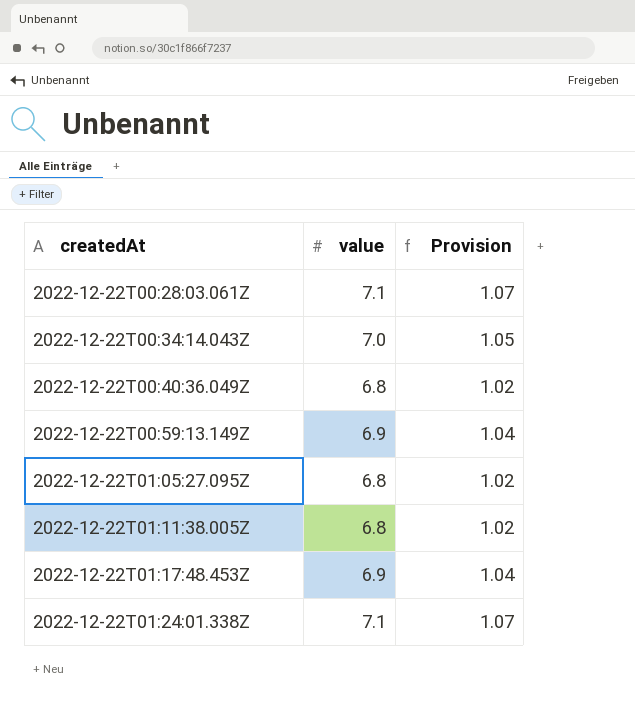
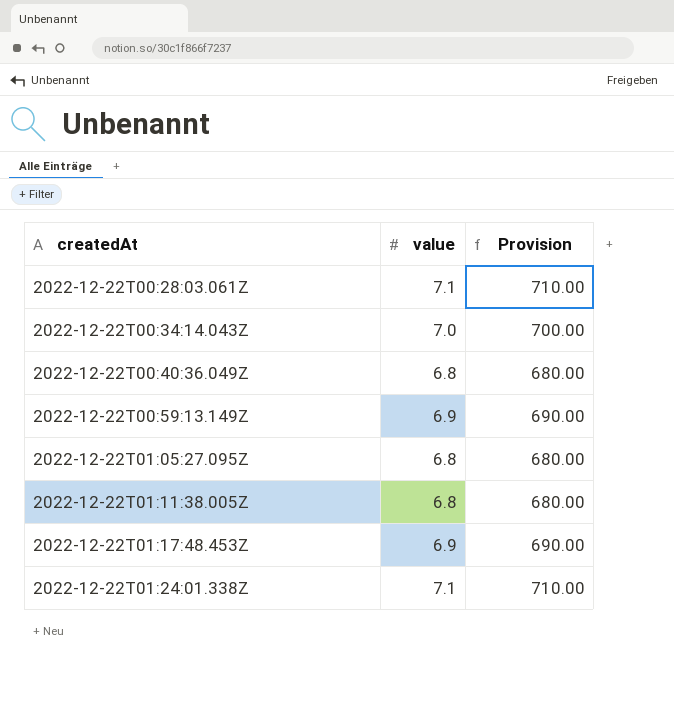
column Provision | formula: [value] * 0.15 -> [value] * 100

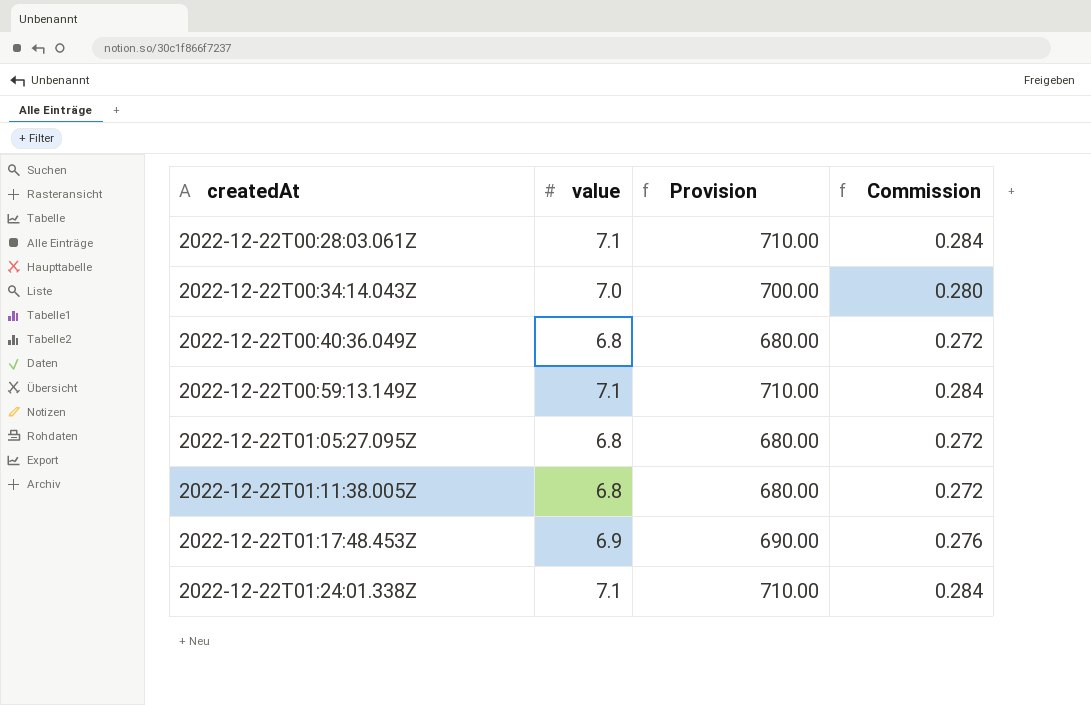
column Commission | formula: none -> [value] * 0.04
2022-12-22T00:59:13.149Z | value: 6.9 -> 7.1
2022-12-22T00:59:13.149Z | Provision: 690.00 -> 710.00

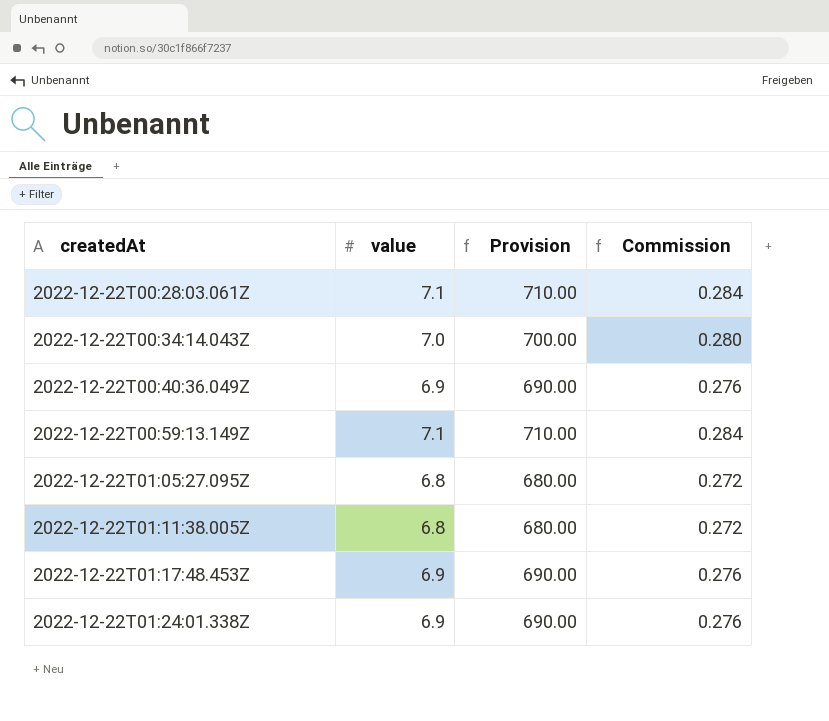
2022-12-22T00:40:36.049Z | value: 6.8 -> 6.9
2022-12-22T00:40:36.049Z | Provision: 680.00 -> 690.00
2022-12-22T00:40:36.049Z | Commission: 0.272 -> 0.276
2022-12-22T01:24:01.338Z | value: 7.1 -> 6.9
2022-12-22T01:24:01.338Z | Provision: 710.00 -> 690.00
2022-12-22T01:24:01.338Z | Commission: 0.284 -> 0.276

